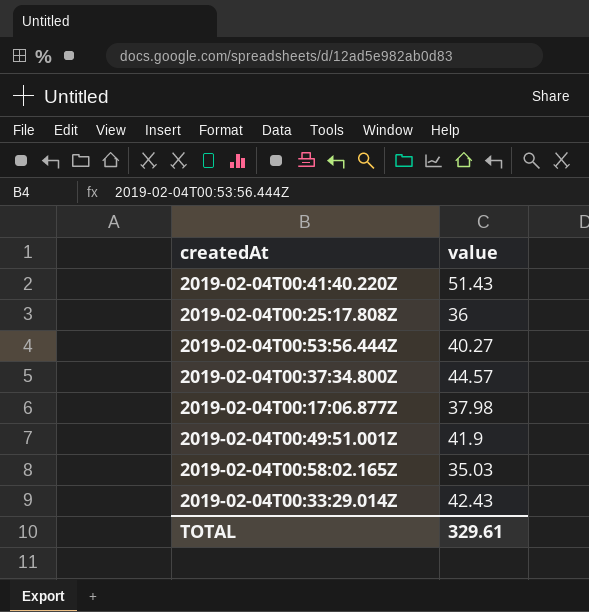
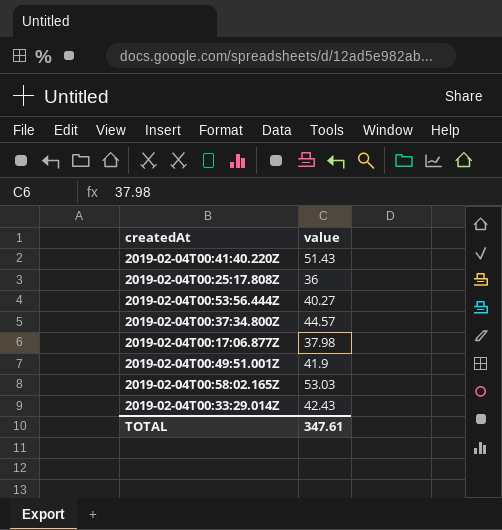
2019-02-04T00:58:02.165Z | value: 35.03 -> 53.03
TOTAL | value: 329.61 -> 347.61

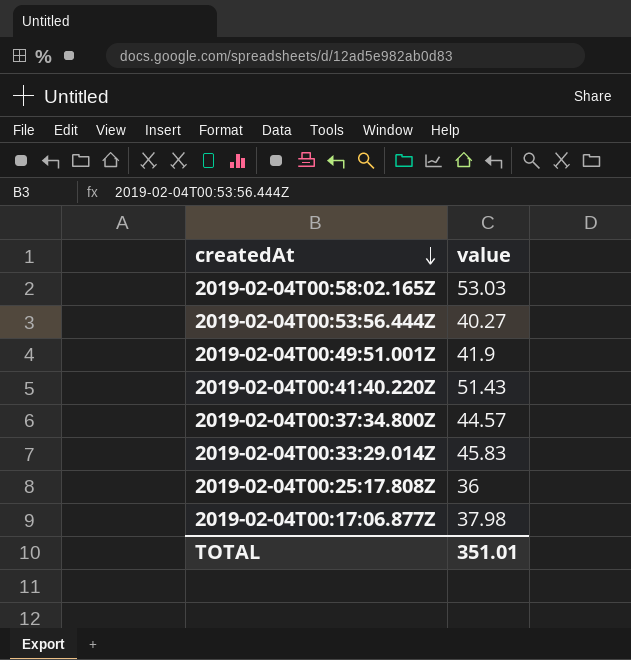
row order: none -> createdAt descending
2019-02-04T00:33:29.014Z | value: 42.43 -> 45.83
TOTAL | value: 347.61 -> 351.01

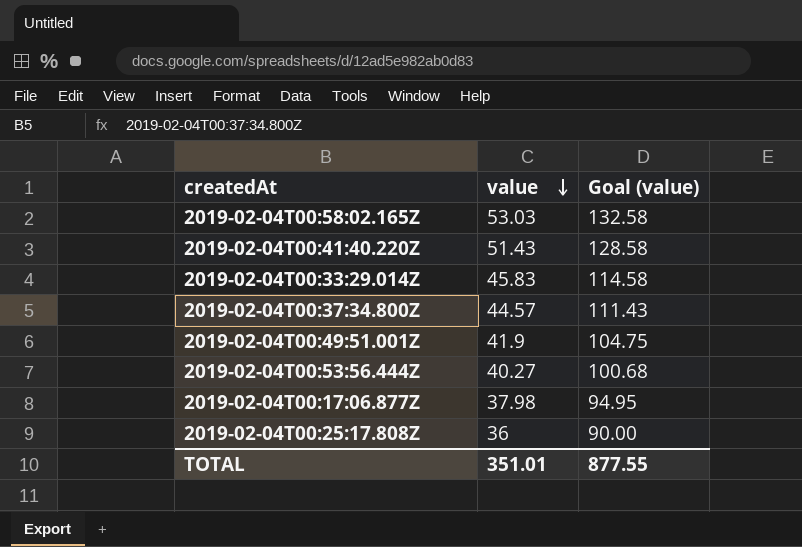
row order: createdAt descending -> value descending
column Goal (value) | formula: none -> [value] * 2.5

